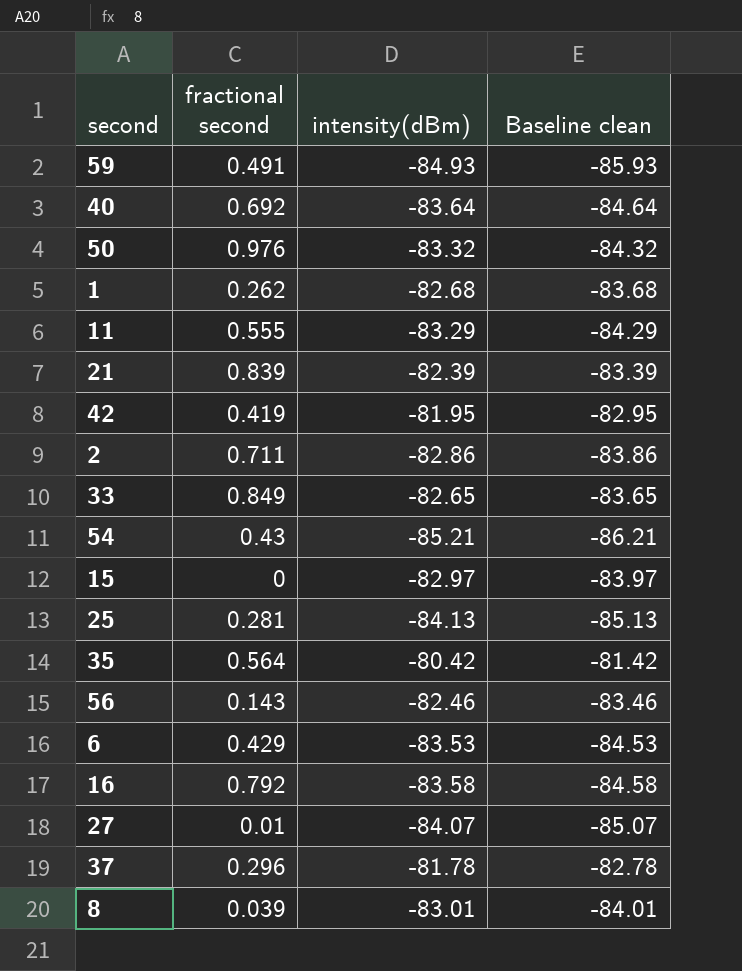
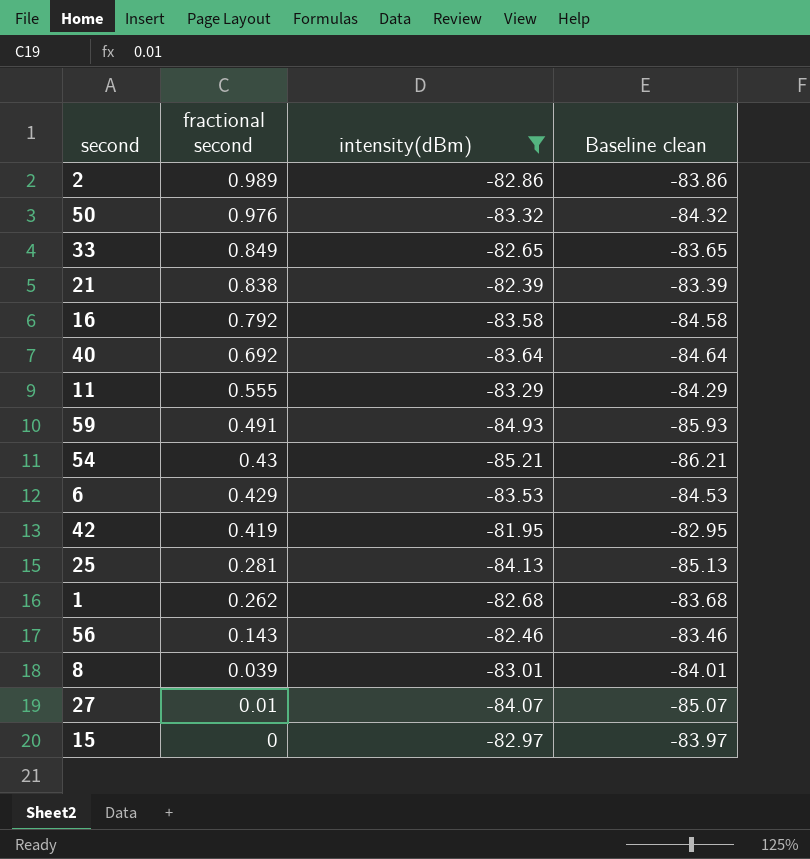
filter: none -> intensity(dBm) <= -81.95
row order: none -> fractional second descending
2 | fractional second: 0.711 -> 0.989
21 | fractional second: 0.839 -> 0.838

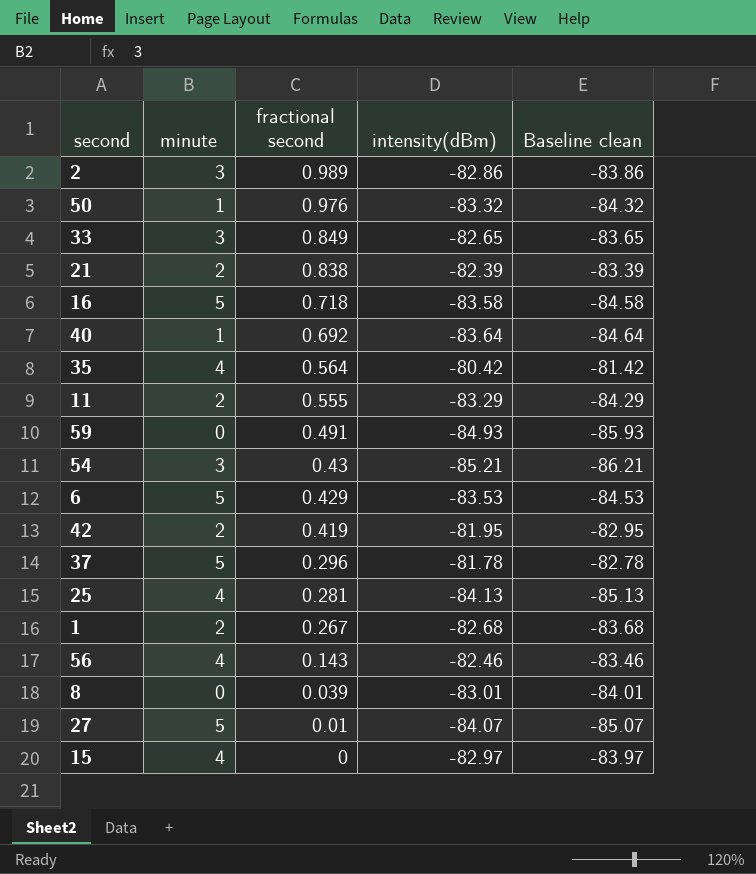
filter: intensity(dBm) <= -81.95 -> none
column minute | position: none -> 2
16 | fractional second: 0.792 -> 0.718
1 | fractional second: 0.262 -> 0.267

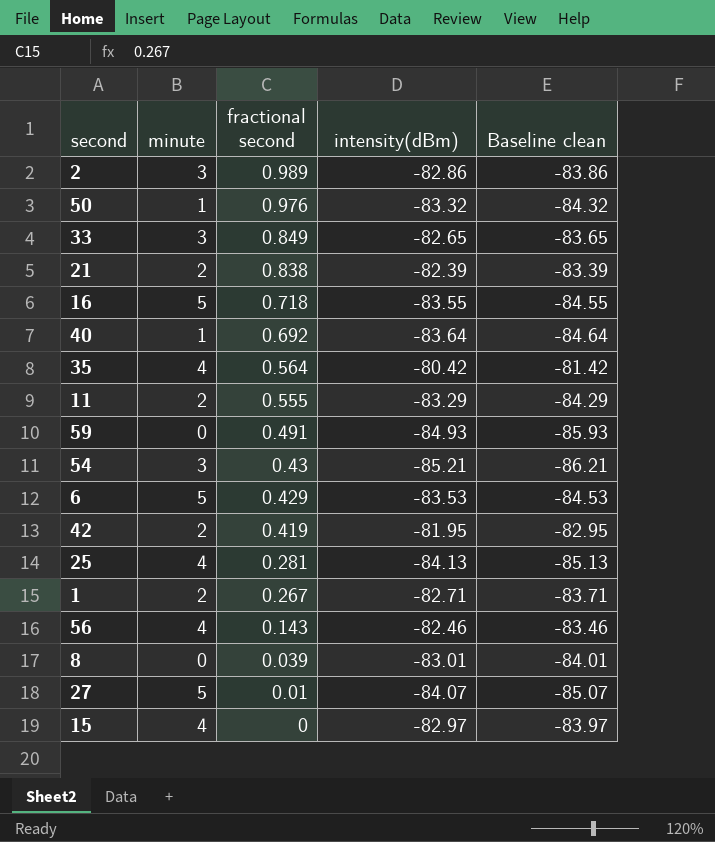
row 37: 5 | 0.296 | -81.78 | -82.78 -> none
16 | intensity(dBm): -83.58 -> -83.55
16 | Baseline clean: -84.58 -> -84.55
1 | intensity(dBm): -82.68 -> -82.71
1 | Baseline clean: -83.68 -> -83.71

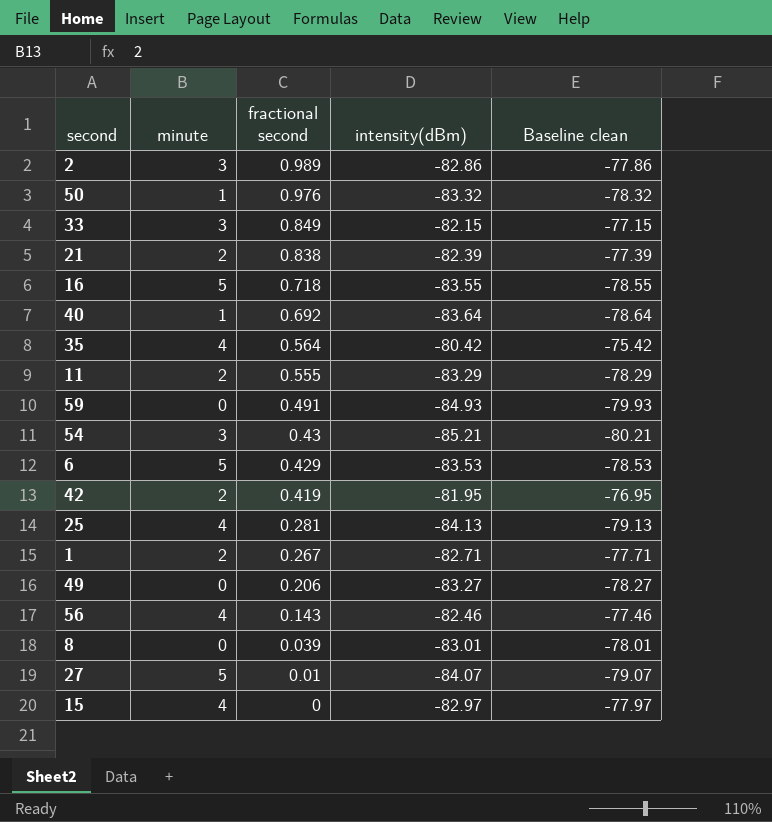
column Baseline clean | formula: [intensity(dBm)] - 1 -> [intensity(dBm)] + 5
33 | intensity(dBm): -82.65 -> -82.15
row 49: none -> 0 | 0.206 | -83.27 | -78.27

